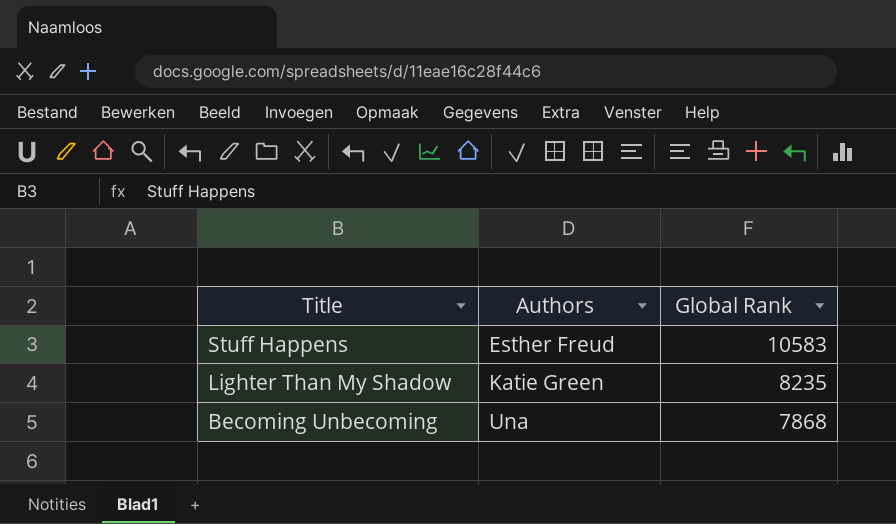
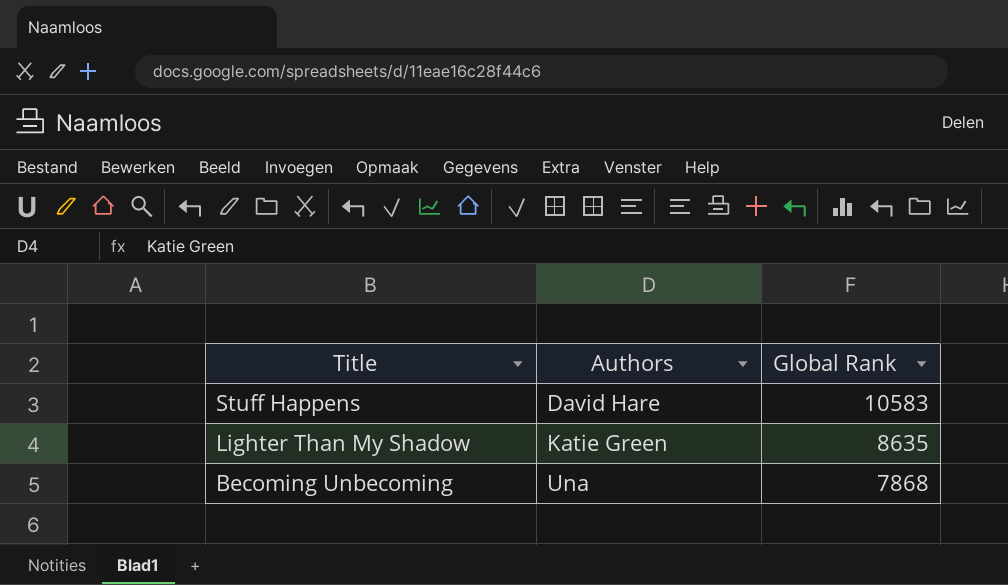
Stuff Happens | Authors: Esther Freud -> David Hare
Lighter Than My Shadow | Global Rank: 8235 -> 8635

